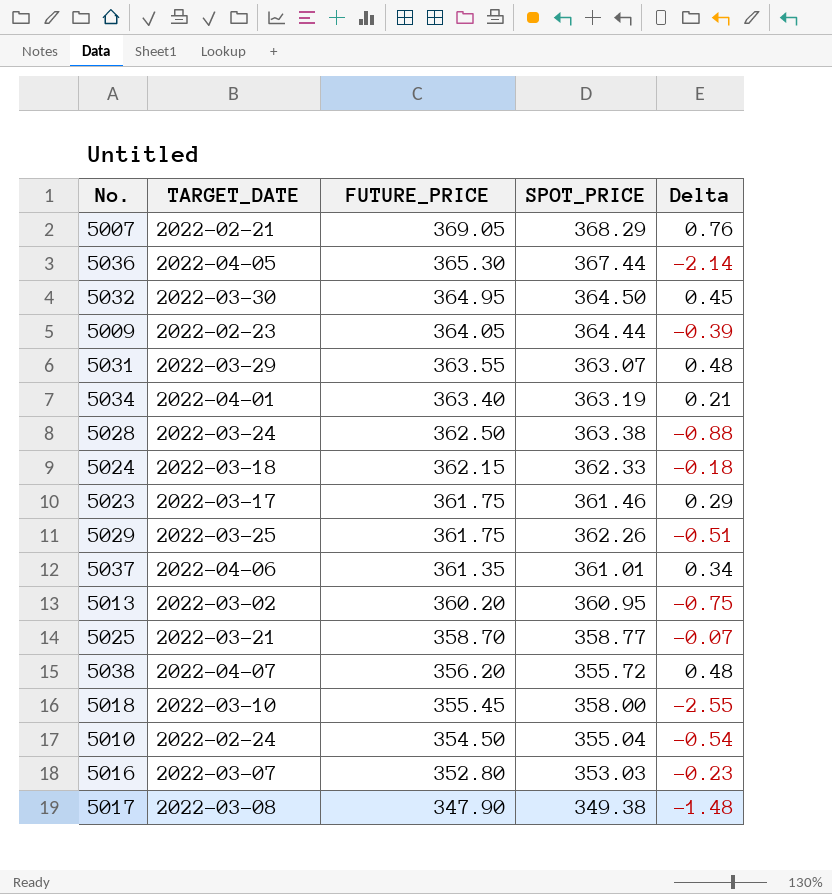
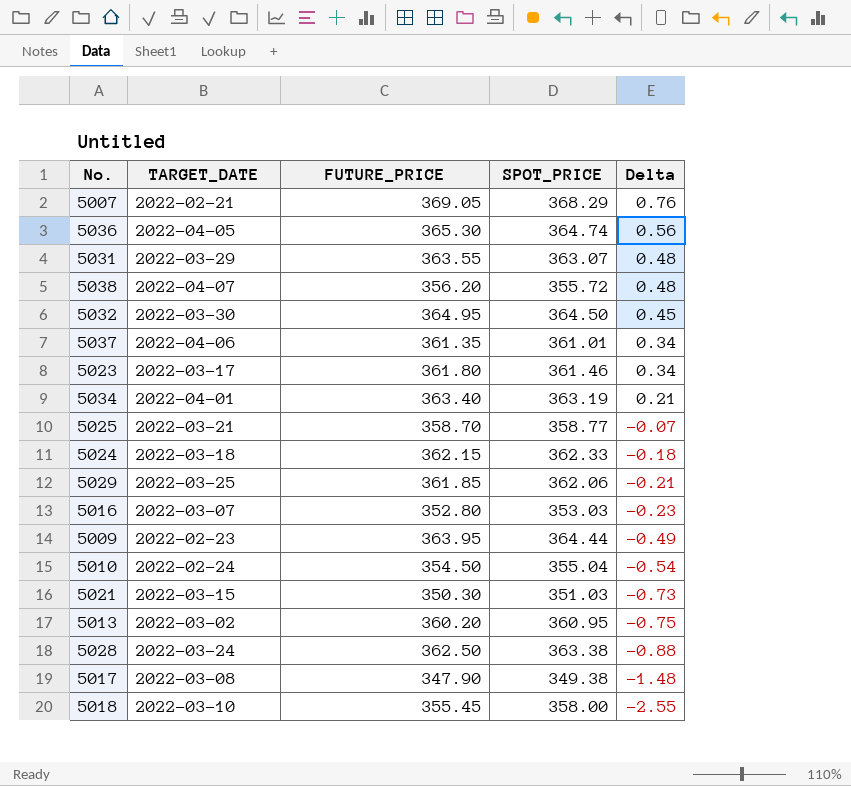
row order: FUTURE_PRICE descending -> Delta descending
5036 | SPOT_PRICE: 367.44 -> 364.74
5036 | Delta: -2.14 -> 0.56
5023 | FUTURE_PRICE: 361.75 -> 361.80
5023 | Delta: 0.29 -> 0.34
5029 | FUTURE_PRICE: 361.75 -> 361.85
5029 | SPOT_PRICE: 362.26 -> 362.06
5029 | Delta: -0.51 -> -0.21
5009 | FUTURE_PRICE: 364.05 -> 363.95
5009 | Delta: -0.39 -> -0.49
row 5021: none -> 2022-03-15 | 350.30 | 351.03 | -0.73

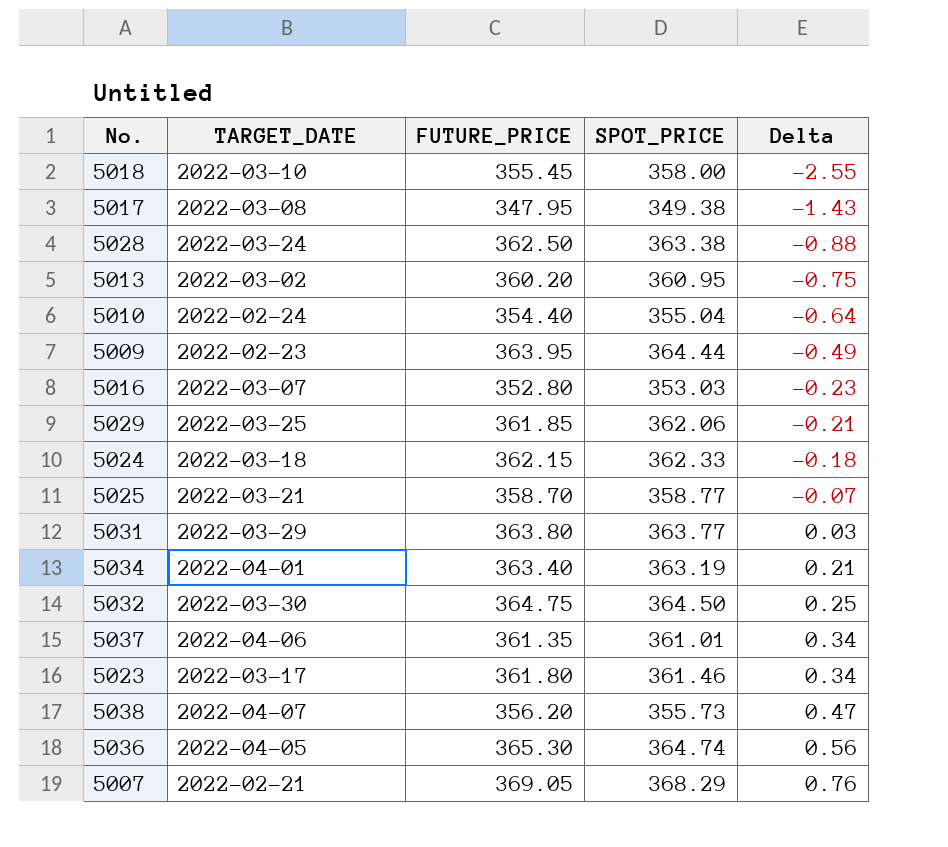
row order: Delta descending -> Delta ascending
row 5021: 2022-03-15 | 350.30 | 351.03 | -0.73 -> none
5017 | FUTURE_PRICE: 347.90 -> 347.95
5017 | Delta: -1.48 -> -1.43
5010 | FUTURE_PRICE: 354.50 -> 354.40
5010 | Delta: -0.54 -> -0.64
5031 | FUTURE_PRICE: 363.55 -> 363.80
5031 | SPOT_PRICE: 363.07 -> 363.77
5031 | Delta: 0.48 -> 0.03
5032 | FUTURE_PRICE: 364.95 -> 364.75
5032 | Delta: 0.45 -> 0.25
5038 | SPOT_PRICE: 355.72 -> 355.73
5038 | Delta: 0.48 -> 0.47

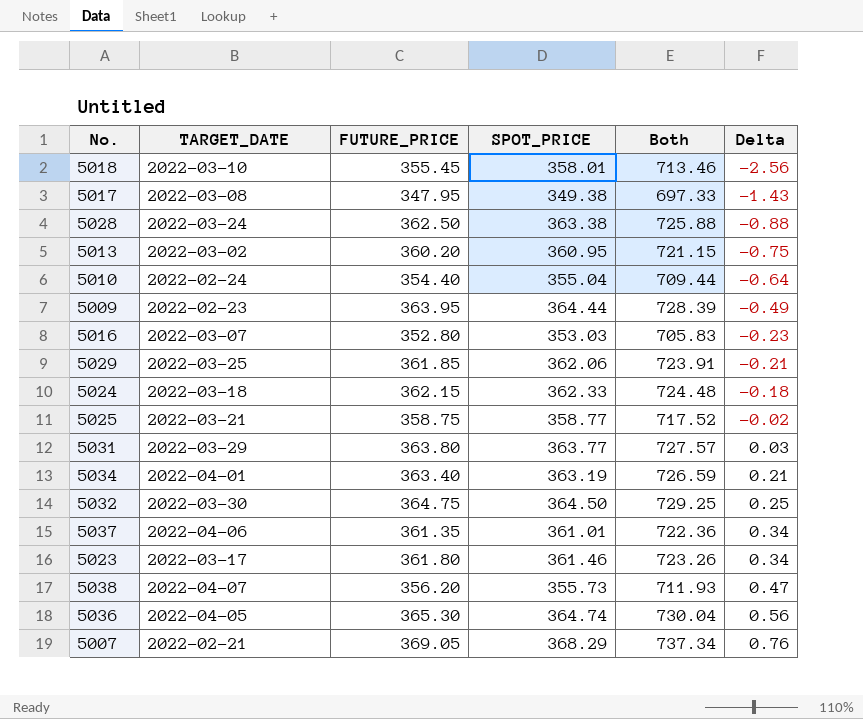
column Both | formula: none -> [FUTURE_PRICE] + [SPOT_PRICE]
5018 | SPOT_PRICE: 358.00 -> 358.01
5018 | Delta: -2.55 -> -2.56
5025 | FUTURE_PRICE: 358.70 -> 358.75
5025 | Delta: -0.07 -> -0.02

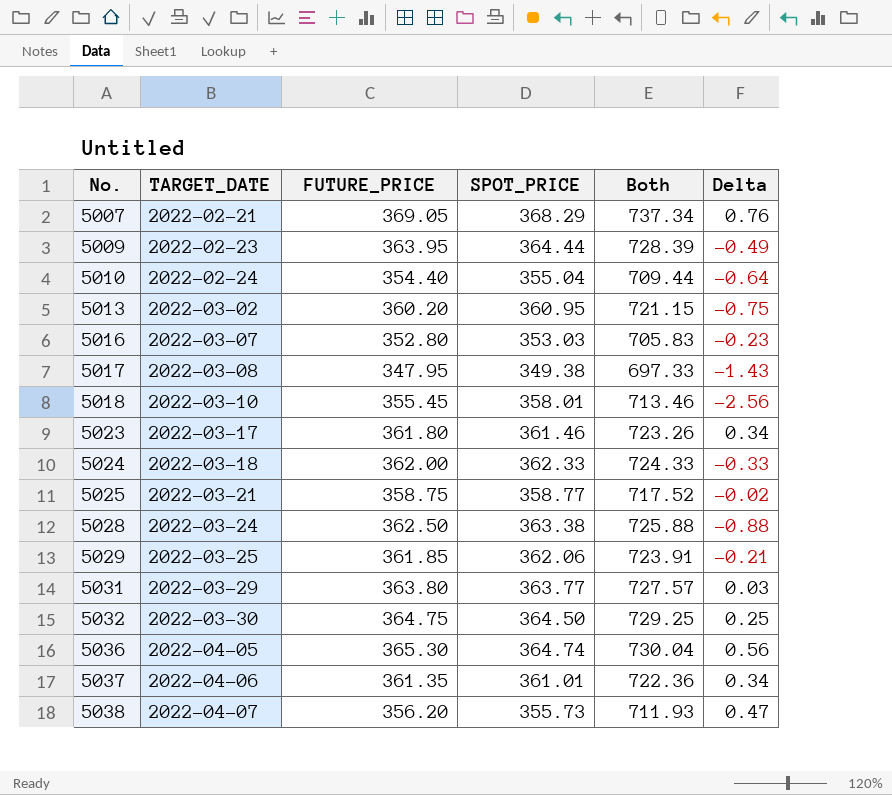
row order: Delta ascending -> No. ascending
row 5034: 2022-04-01 | 363.40 | 363.19 | 726.59 | 0.21 -> none
5024 | FUTURE_PRICE: 362.15 -> 362.00
5024 | Both: 724.48 -> 724.33
5024 | Delta: -0.18 -> -0.33

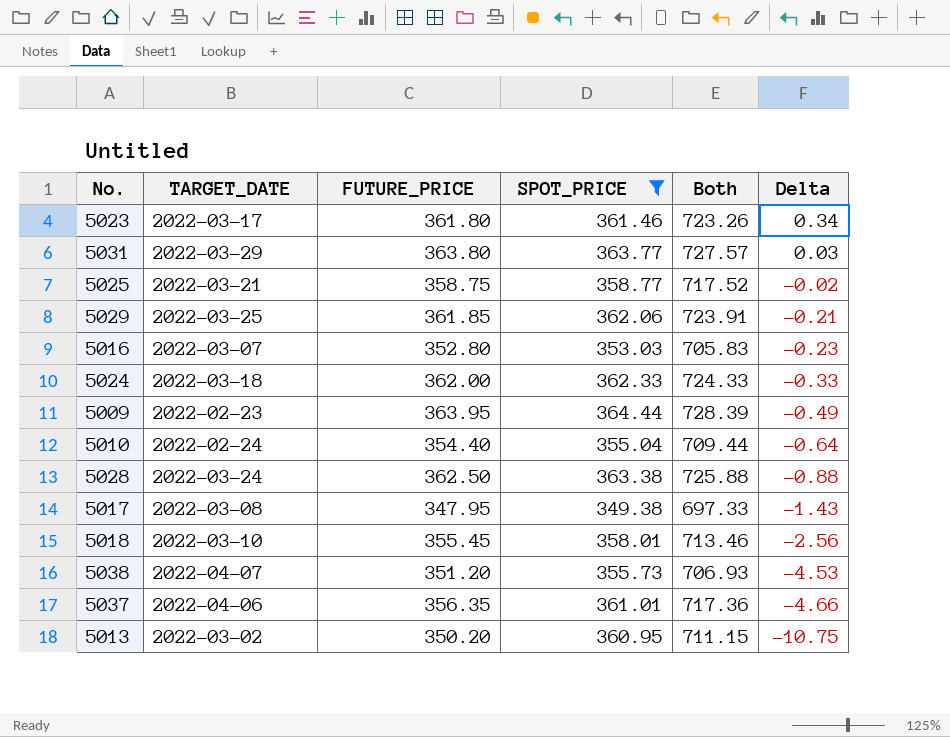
filter: none -> SPOT_PRICE <= 364.44
row order: No. ascending -> Delta descending
5038 | FUTURE_PRICE: 356.20 -> 351.20
5038 | Both: 711.93 -> 706.93
5038 | Delta: 0.47 -> -4.53
5037 | FUTURE_PRICE: 361.35 -> 356.35
5037 | Both: 722.36 -> 717.36
5037 | Delta: 0.34 -> -4.66
5013 | FUTURE_PRICE: 360.20 -> 350.20
5013 | Both: 721.15 -> 711.15
5013 | Delta: -0.75 -> -10.75

